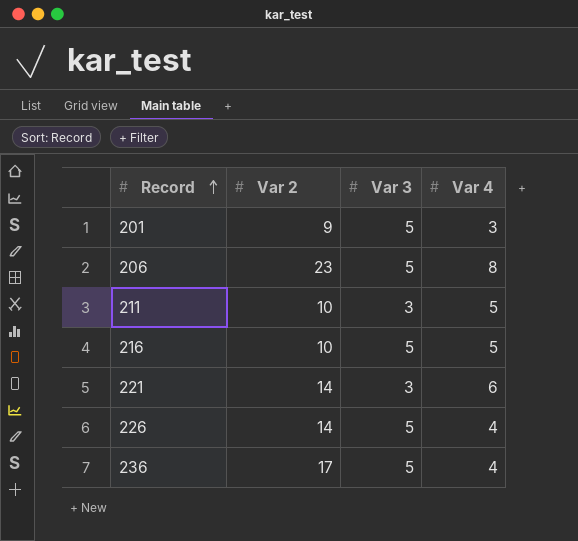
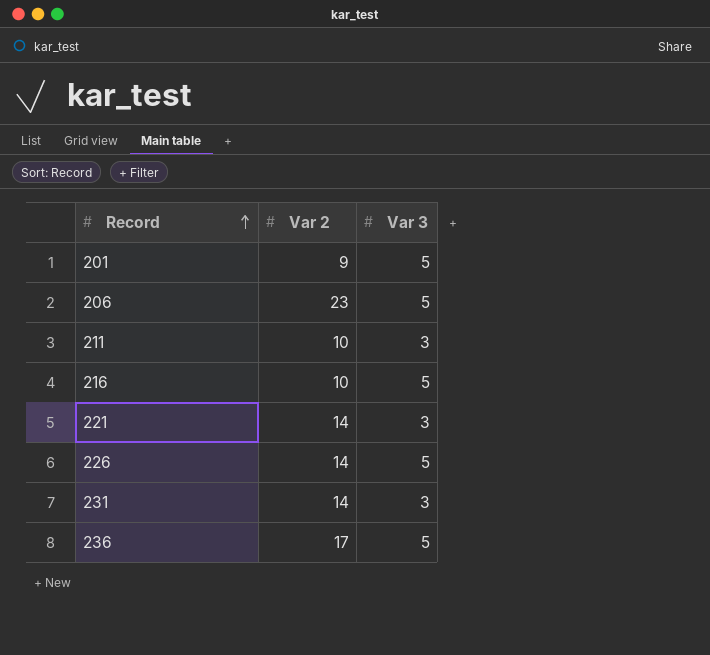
column Var 4 | position: 4 -> none
row 231: none -> 14 | 3

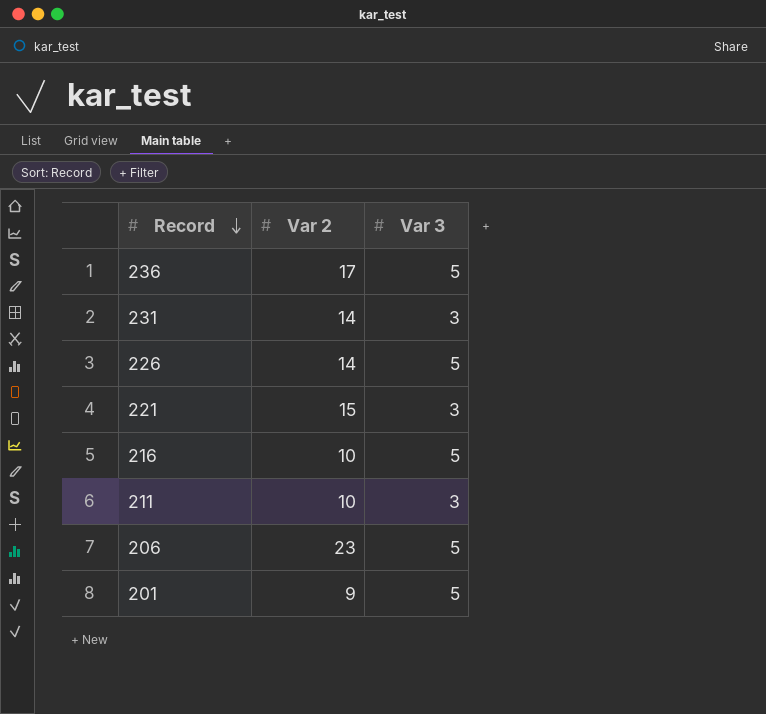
row order: Record ascending -> Record descending
221 | Var 2: 14 -> 15

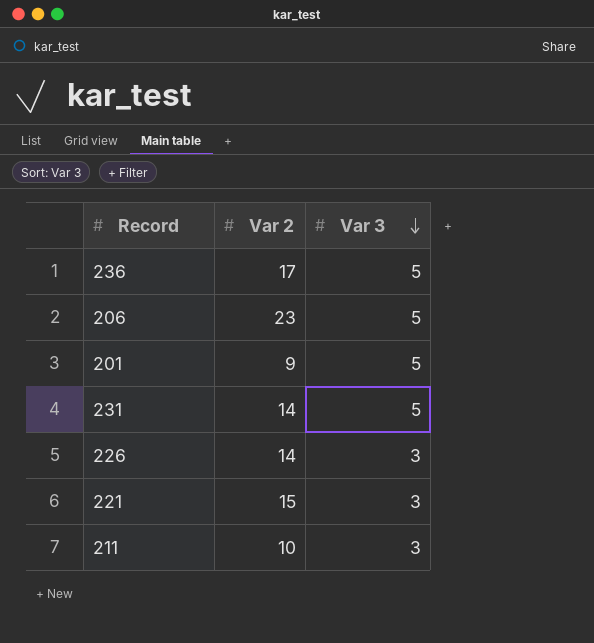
row order: Record descending -> Var 3 descending
row 216: 10 | 5 -> none
231 | Var 3: 3 -> 5
226 | Var 3: 5 -> 3

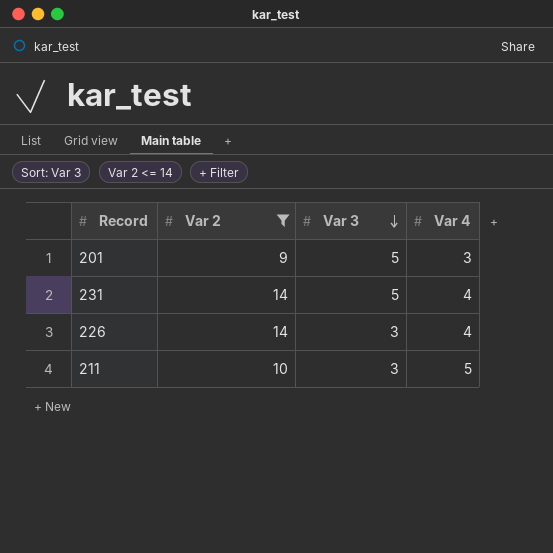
filter: none -> Var 2 <= 14
column Var 4 | position: none -> 4

